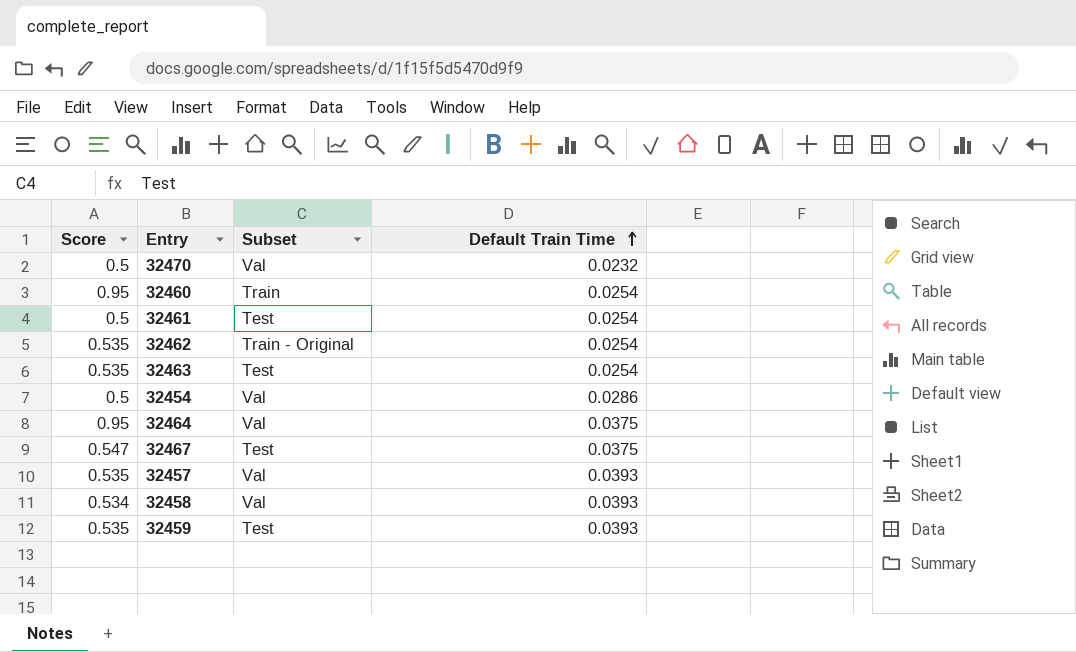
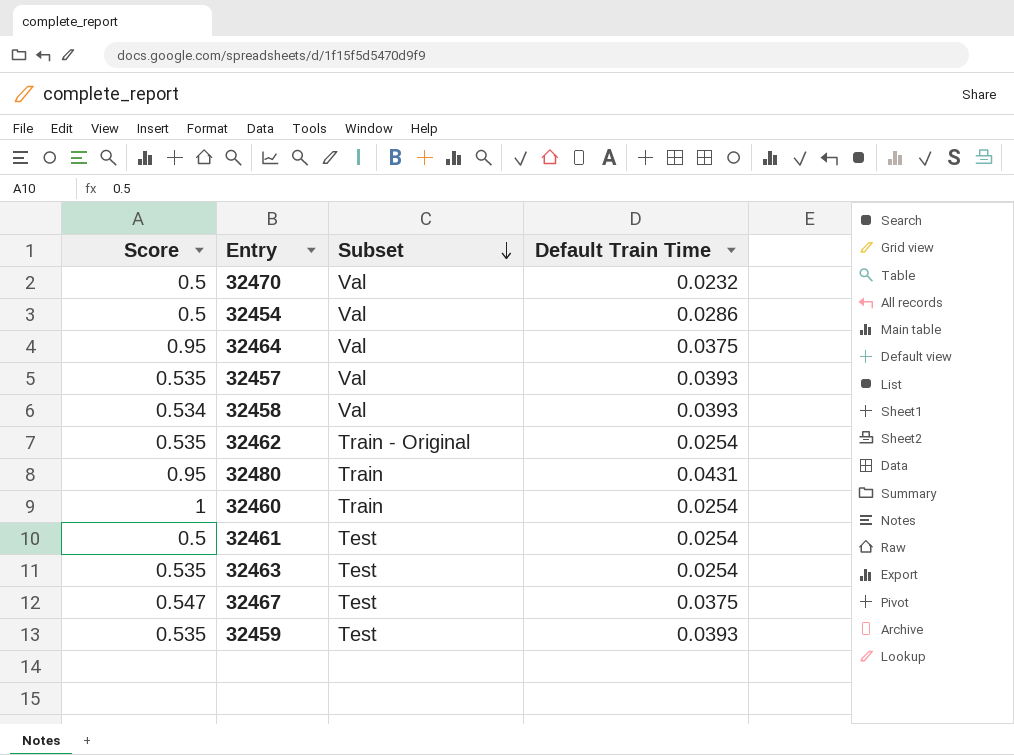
row order: Default Train Time ascending -> Subset descending
row 32480: none -> 0.95 | Train | 0.0431
32460 | Score: 0.95 -> 1

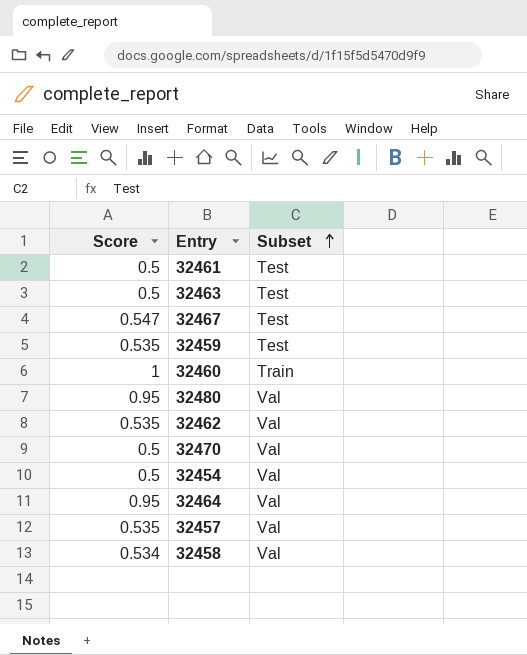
row order: Subset descending -> Subset ascending
column Default Train Time | position: 4 -> none
32463 | Score: 0.535 -> 0.5
32480 | Subset: Train -> Val
32462 | Subset: Train - Original -> Val

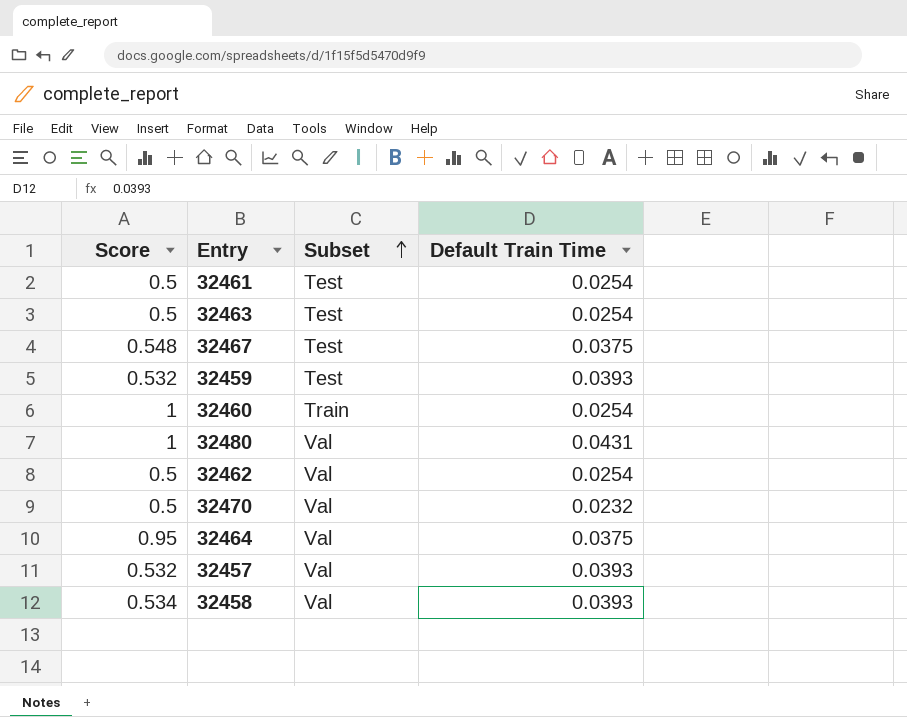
column Default Train Time | position: none -> 4
row 32454: 0.5 | Val -> none
32467 | Score: 0.547 -> 0.548
32459 | Score: 0.535 -> 0.532
32480 | Score: 0.95 -> 1
32462 | Score: 0.535 -> 0.5
32457 | Score: 0.535 -> 0.532

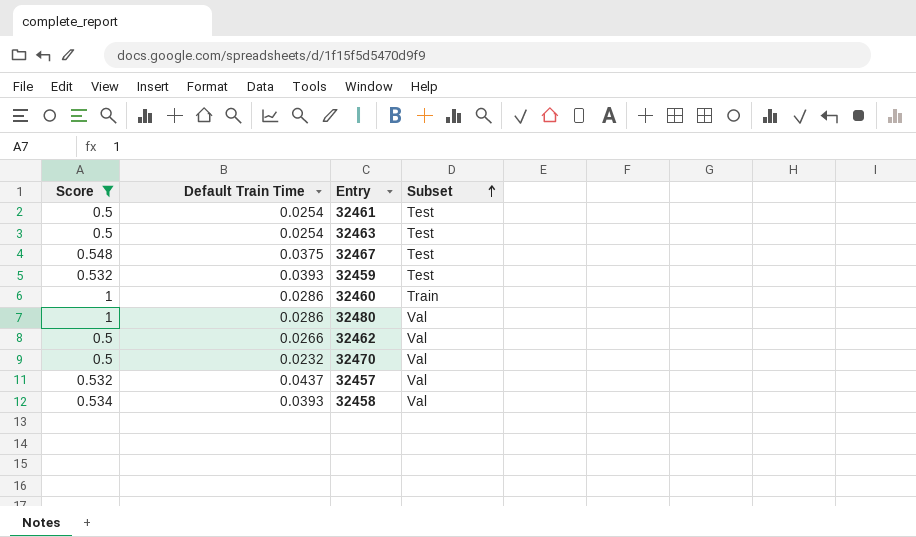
filter: none -> Score != 0.95
column Default Train Time | position: 4 -> 2
32460 | Default Train Time: 0.0254 -> 0.0286
32480 | Default Train Time: 0.0431 -> 0.0286
32462 | Default Train Time: 0.0254 -> 0.0266
32457 | Default Train Time: 0.0393 -> 0.0437

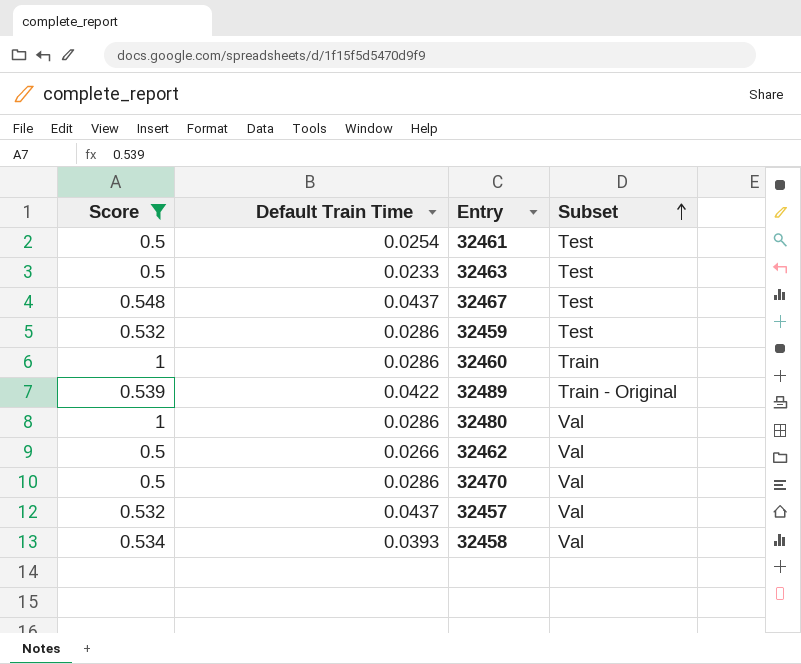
32463 | Default Train Time: 0.0254 -> 0.0233
32467 | Default Train Time: 0.0375 -> 0.0437
32459 | Default Train Time: 0.0393 -> 0.0286
row 32489: none -> 0.539 | 0.0422 | Train - Original
32470 | Default Train Time: 0.0232 -> 0.0286

